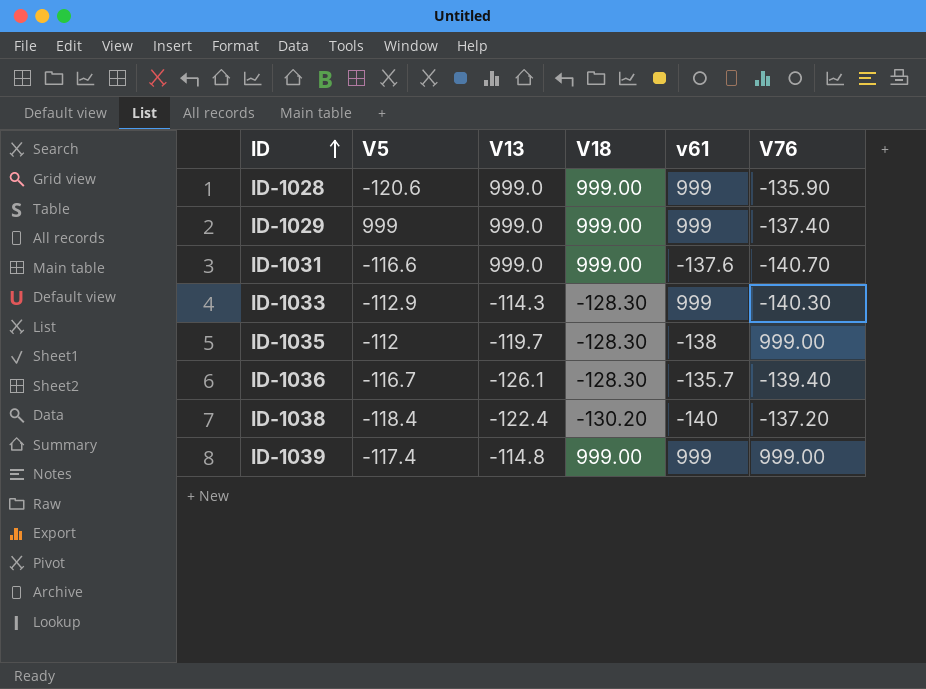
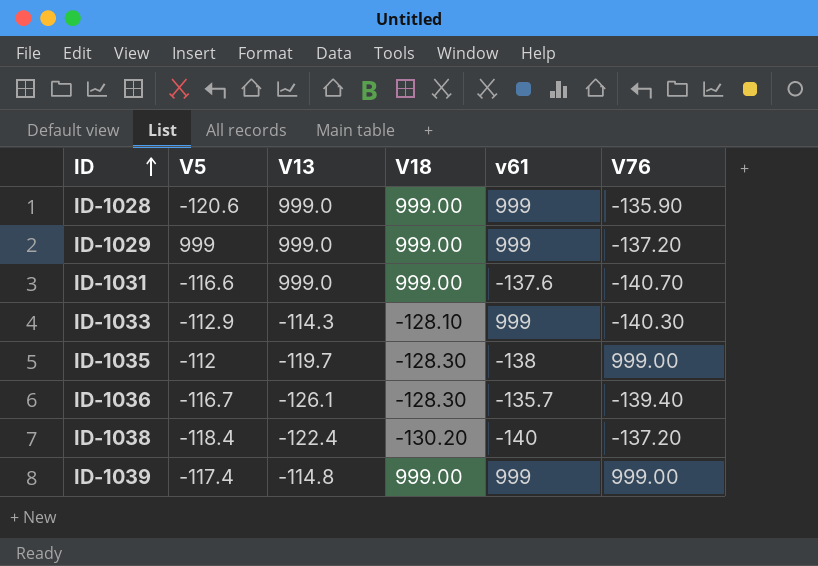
ID-1029 | V76: -137.40 -> -137.20
ID-1033 | V18: -128.30 -> -128.10

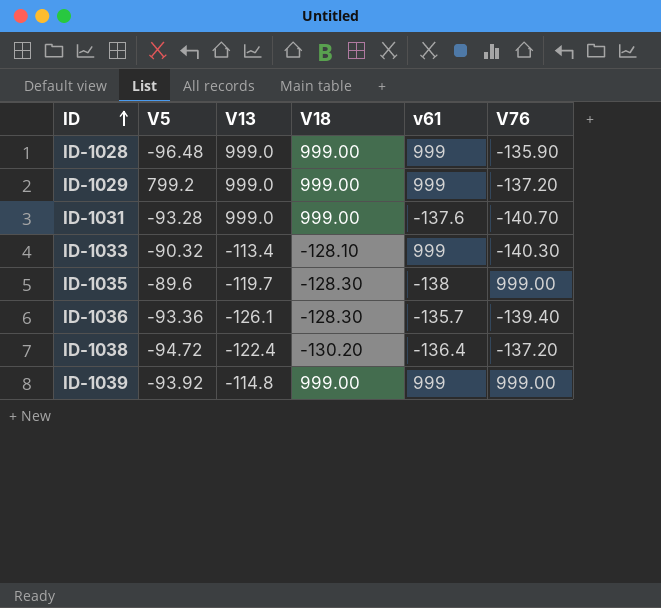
ID-1028 | V5: -120.6 -> -96.48
ID-1029 | V5: 999 -> 799.2
ID-1031 | V5: -116.6 -> -93.28
ID-1033 | V5: -112.9 -> -90.32
ID-1033 | V13: -114.3 -> -113.4
ID-1035 | V5: -112 -> -89.6
ID-1036 | V5: -116.7 -> -93.36
ID-1038 | V5: -118.4 -> -94.72
ID-1038 | v61: -140 -> -136.4
ID-1039 | V5: -117.4 -> -93.92

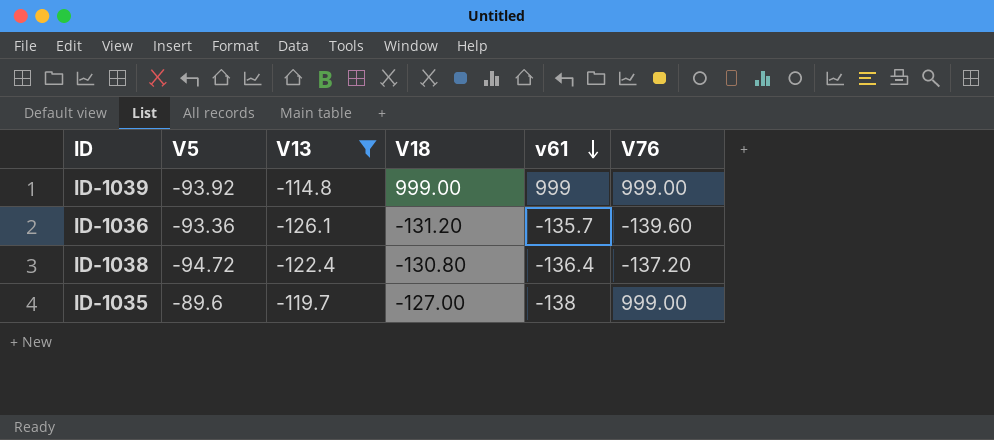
filter: none -> V13 <= -114.8
row order: ID ascending -> v61 descending
ID-1036 | V18: -128.30 -> -131.20
ID-1036 | V76: -139.40 -> -139.60
ID-1038 | V18: -130.20 -> -130.80
ID-1035 | V18: -128.30 -> -127.00

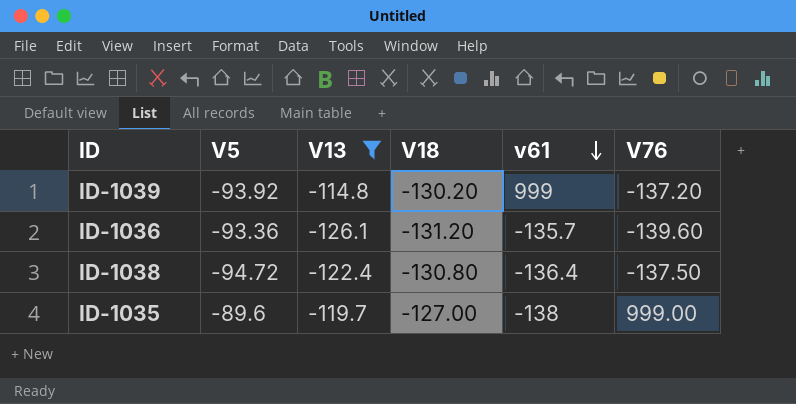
ID-1039 | V18: 999.00 -> -130.20
ID-1039 | V76: 999.00 -> -137.20
ID-1038 | V76: -137.20 -> -137.50

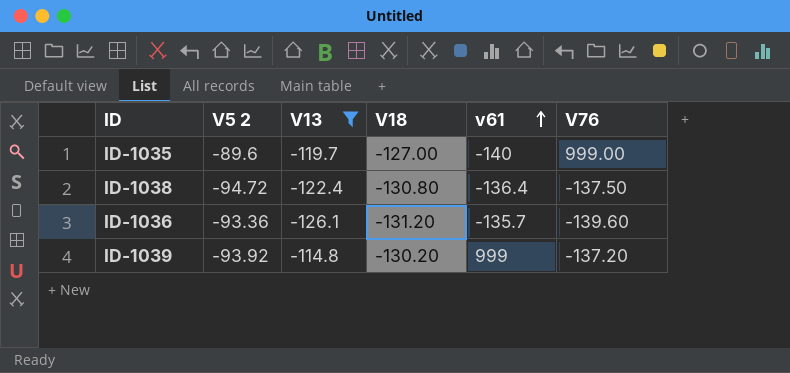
row order: v61 descending -> v61 ascending
column name: V5 -> V5 2
ID-1035 | v61: -138 -> -140

